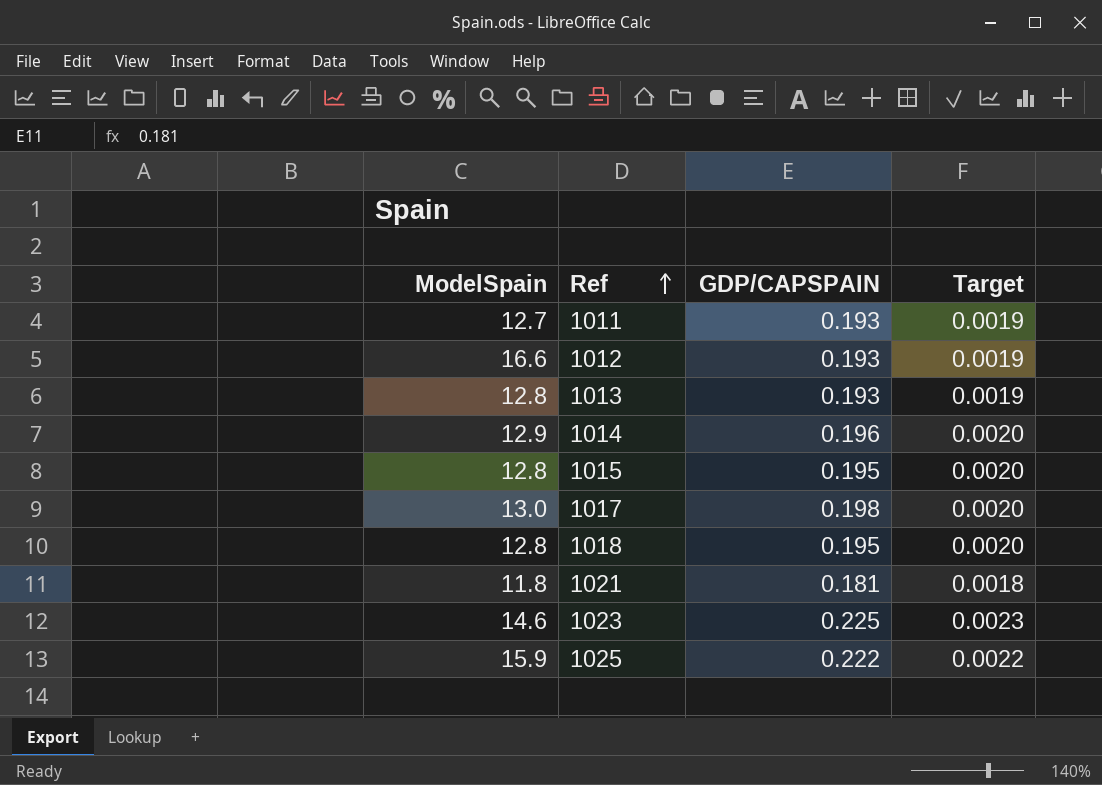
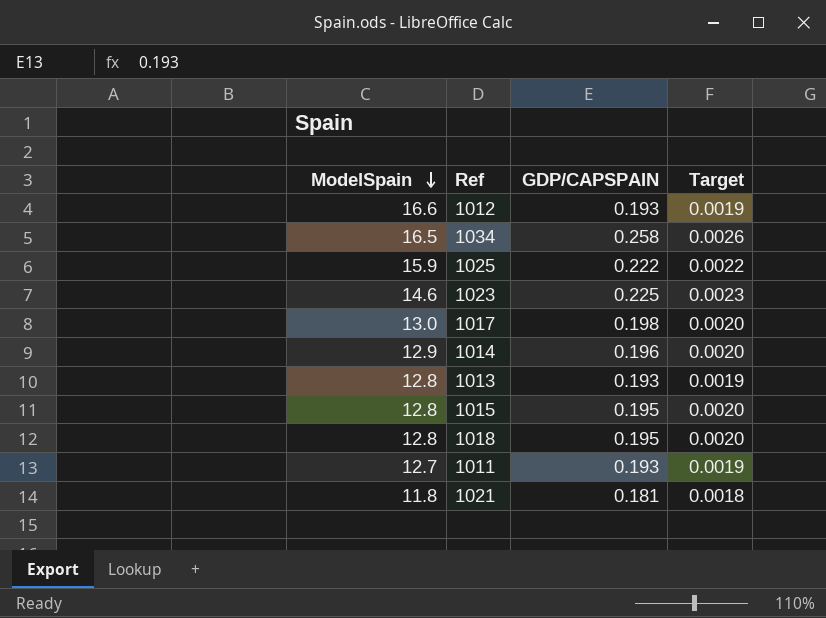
row order: Ref ascending -> ModelSpain descending
row 1034: none -> 16.5 | 0.258 | 0.0026

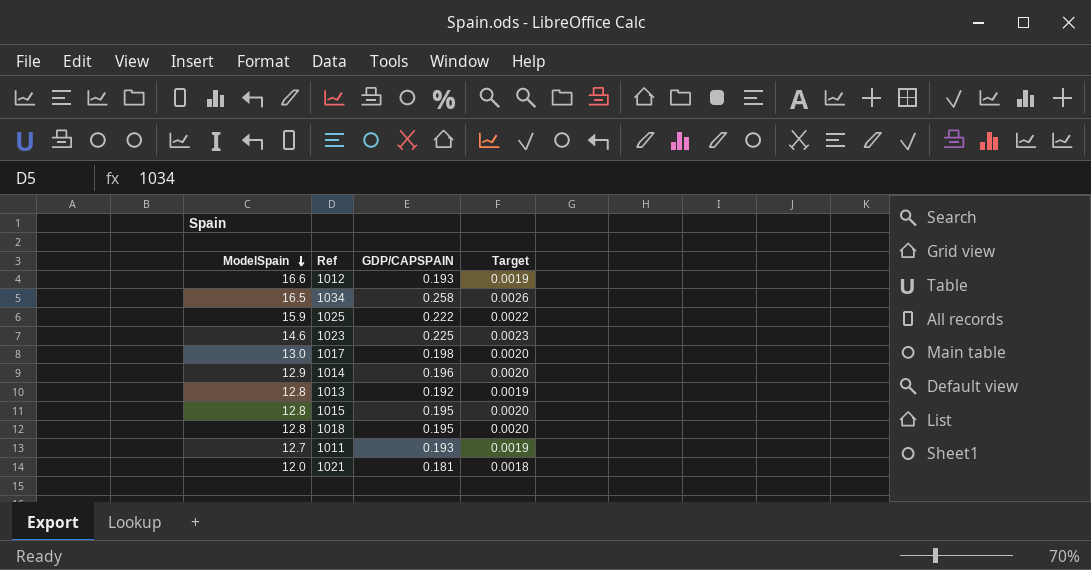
1013 | GDP/CAPSPAIN: 0.193 -> 0.192
1021 | ModelSpain: 11.8 -> 12.0

